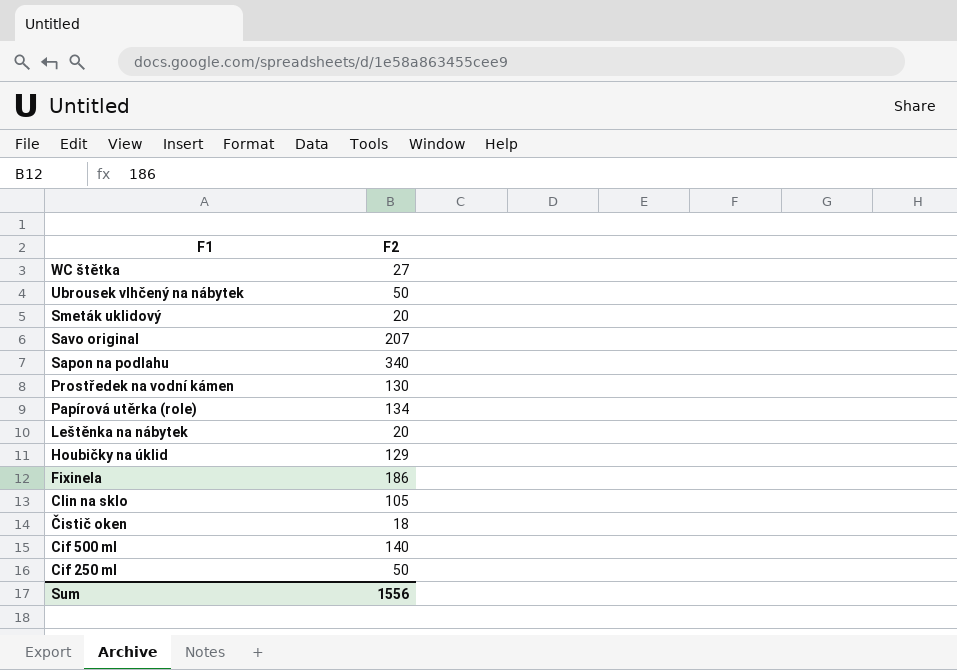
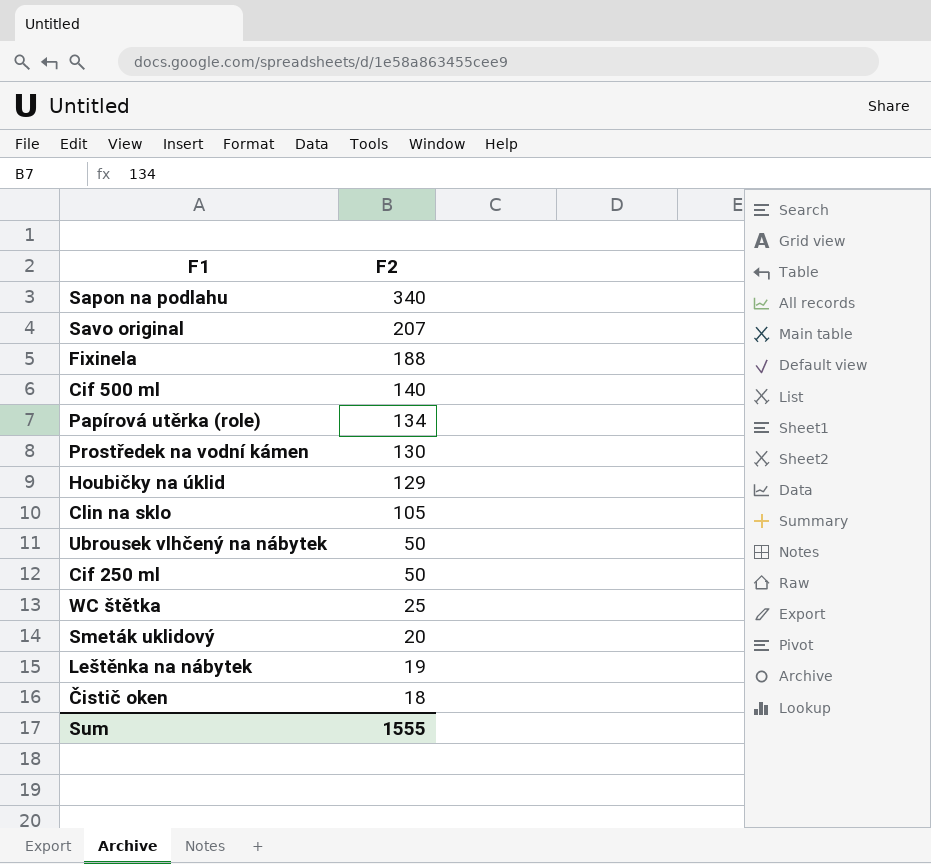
row order: F1 descending -> F2 descending
Fixinela | F2: 186 -> 188
WC štětka | F2: 27 -> 25
Leštěnka na nábytek | F2: 20 -> 19
Sum | F2: 1556 -> 1555

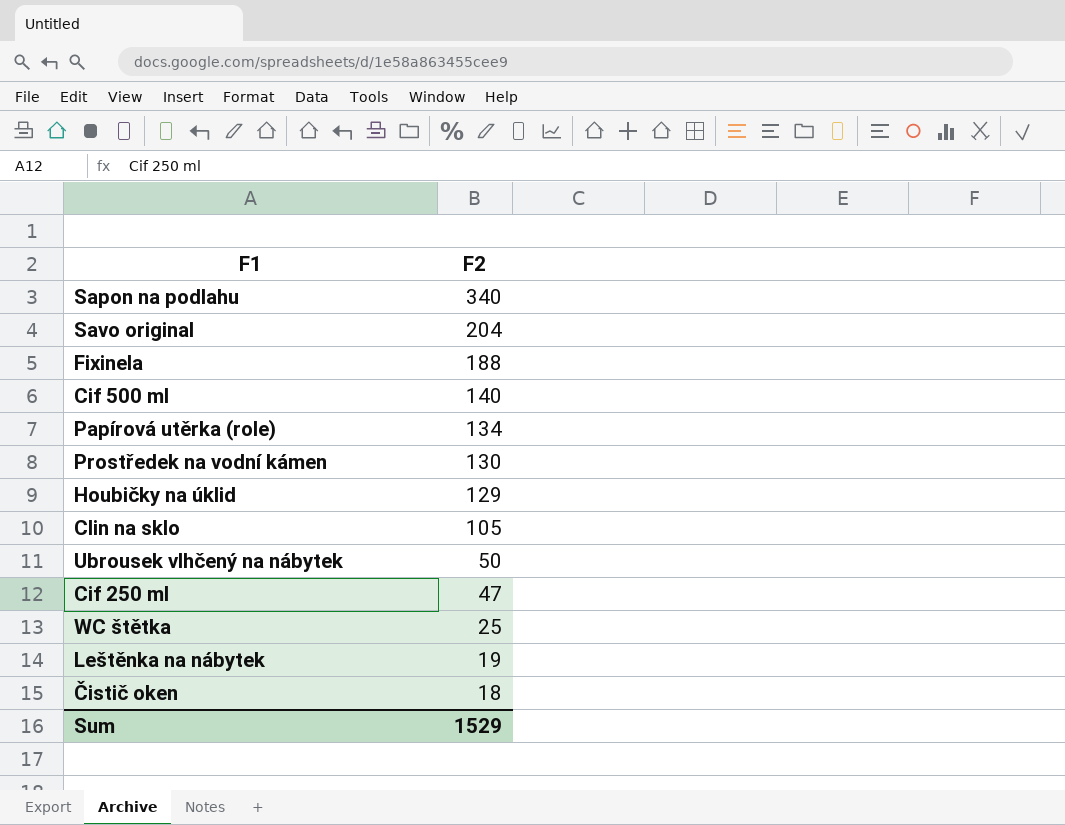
row Smeták uklidový: 20 -> none
Savo original | F2: 207 -> 204
Cif 250 ml | F2: 50 -> 47
Sum | F2: 1555 -> 1529

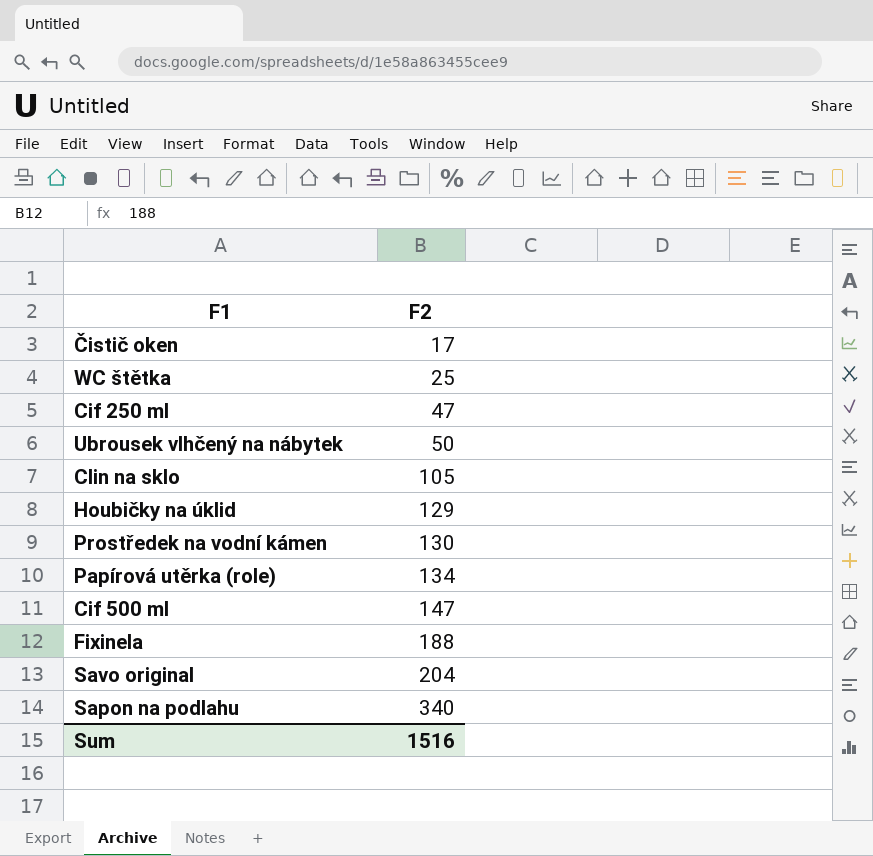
row order: F2 descending -> F2 ascending
row Leštěnka na nábytek: 19 -> none
Čistič oken | F2: 18 -> 17
Cif 500 ml | F2: 140 -> 147
Sum | F2: 1529 -> 1516

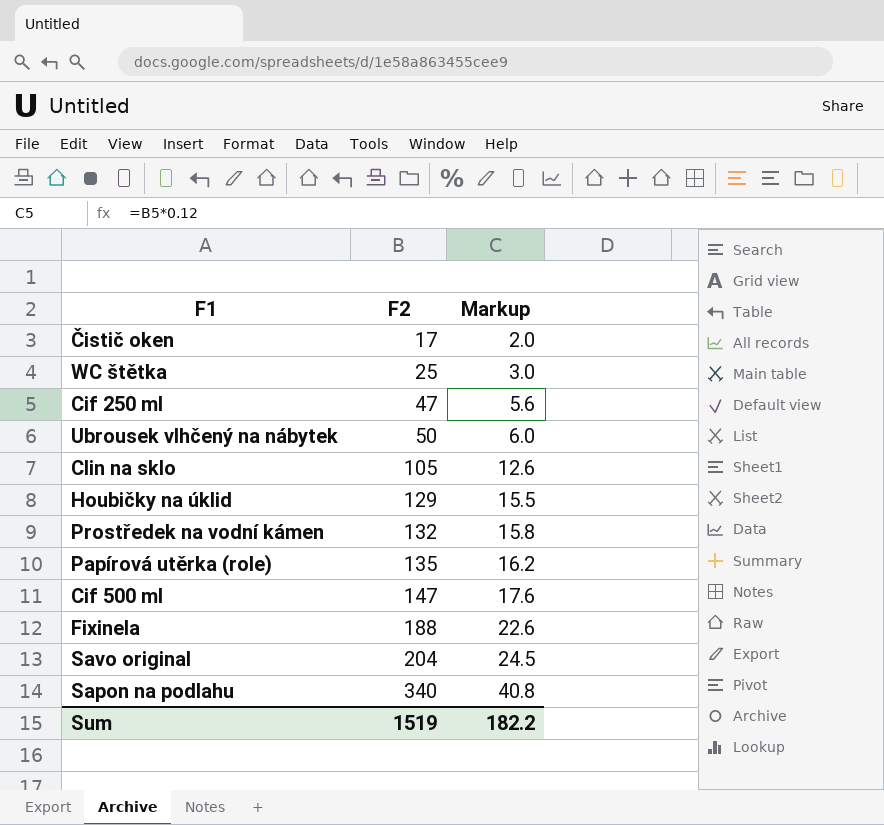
column Markup | formula: none -> [F2] * 0.12
Prostředek na vodní kámen | F2: 130 -> 132
Papírová utěrka (role) | F2: 134 -> 135
Sum | F2: 1516 -> 1519

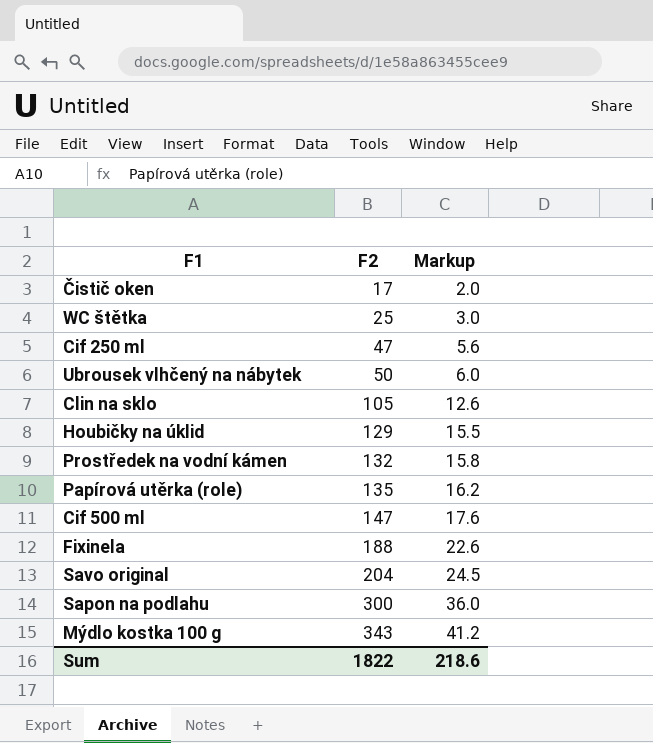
Sapon na podlahu | F2: 340 -> 300
Sapon na podlahu | Markup: 40.8 -> 36.0
row Mýdlo kostka 100 g: none -> 343 | 41.2
Sum | F2: 1519 -> 1822
Sum | Markup: 182.2 -> 218.6

